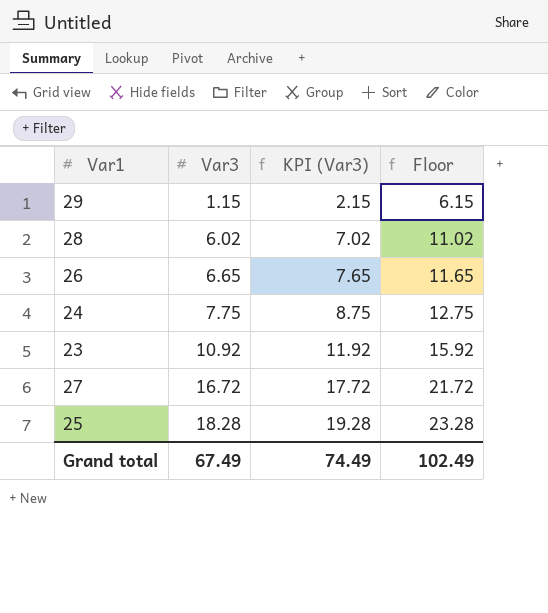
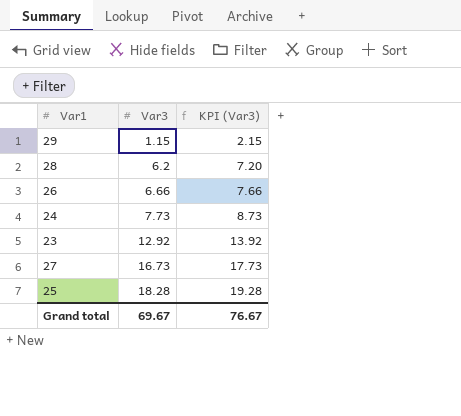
column Floor | formula: [Var3] + 5 -> none
28 | Var3: 6.02 -> 6.2
28 | KPI (Var3): 7.02 -> 7.20
26 | Var3: 6.65 -> 6.66
26 | KPI (Var3): 7.65 -> 7.66
24 | Var3: 7.75 -> 7.73
24 | KPI (Var3): 8.75 -> 8.73
23 | Var3: 10.92 -> 12.92
23 | KPI (Var3): 11.92 -> 13.92
27 | Var3: 16.72 -> 16.73
27 | KPI (Var3): 17.72 -> 17.73
Grand total | Var3: 67.49 -> 69.67
Grand total | KPI (Var3): 74.49 -> 76.67

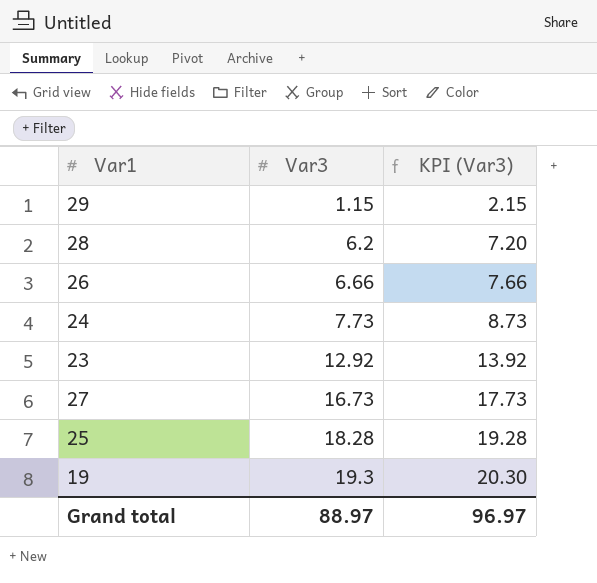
row 19: none -> 19.3 | 20.30
Grand total | Var3: 69.67 -> 88.97
Grand total | KPI (Var3): 76.67 -> 96.97

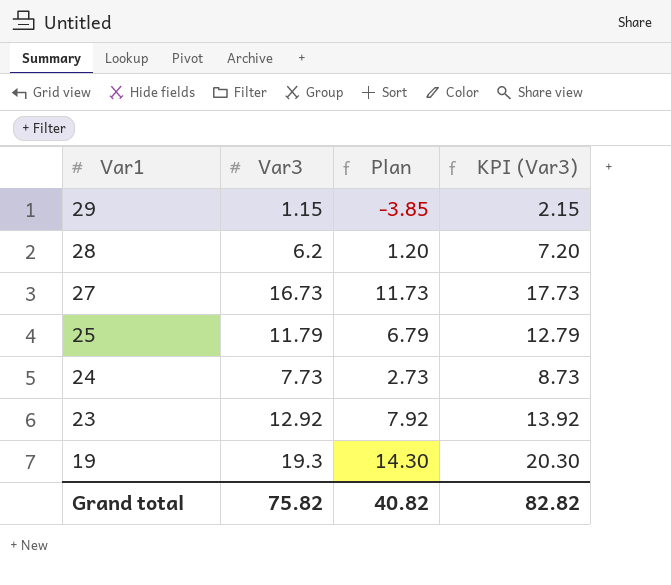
row order: Var3 ascending -> Var1 descending
column Plan | formula: none -> [Var3] - 5
row 26: 6.66 | 7.66 -> none
25 | Var3: 18.28 -> 11.79
25 | KPI (Var3): 19.28 -> 12.79
Grand total | Var3: 88.97 -> 75.82
Grand total | KPI (Var3): 96.97 -> 82.82

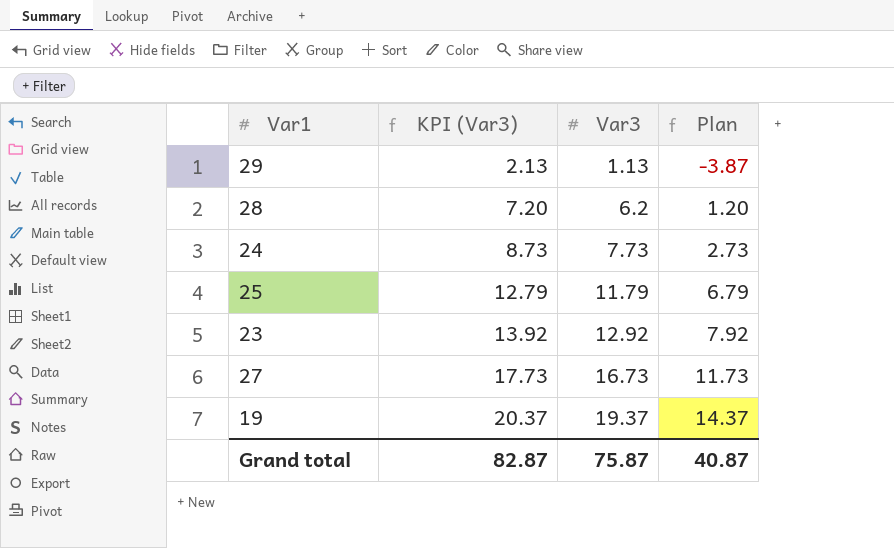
row order: Var1 descending -> KPI (Var3) ascending
column KPI (Var3) | position: 4 -> 2
29 | KPI (Var3): 2.15 -> 2.13
29 | Var3: 1.15 -> 1.13
29 | Plan: -3.85 -> -3.87
19 | KPI (Var3): 20.30 -> 20.37
19 | Var3: 19.3 -> 19.37
19 | Plan: 14.30 -> 14.37
Grand total | KPI (Var3): 82.82 -> 82.87
Grand total | Var3: 75.82 -> 75.87
Grand total | Plan: 40.82 -> 40.87

